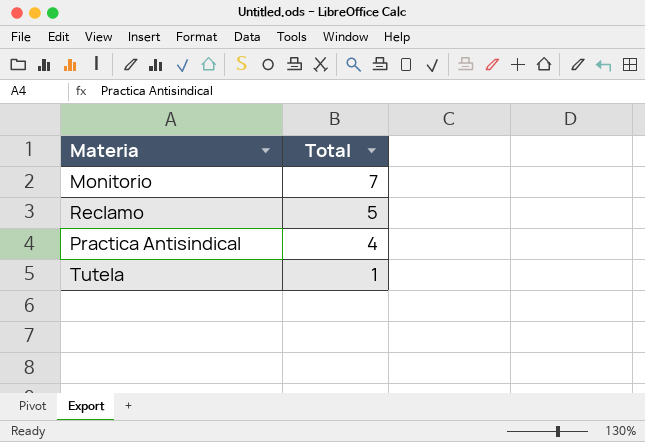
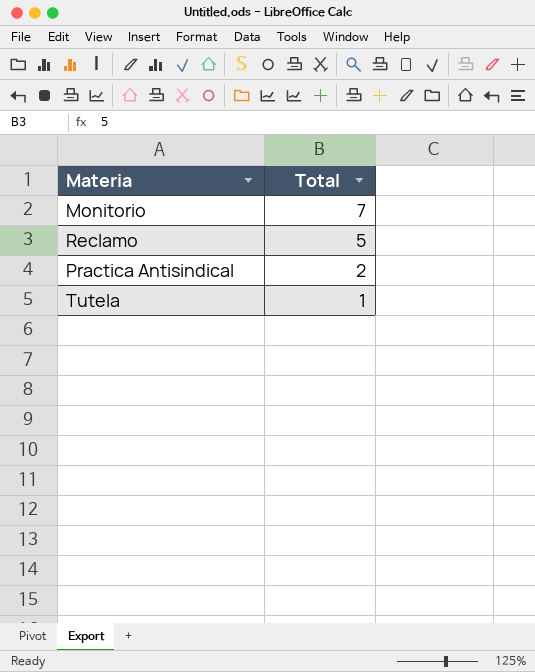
Practica Antisindical | Total: 4 -> 2

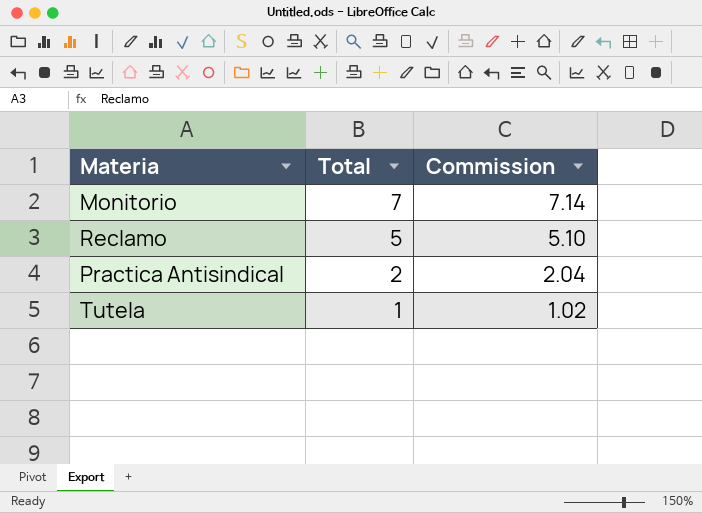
column Commission | formula: none -> [Total] * 1.02

